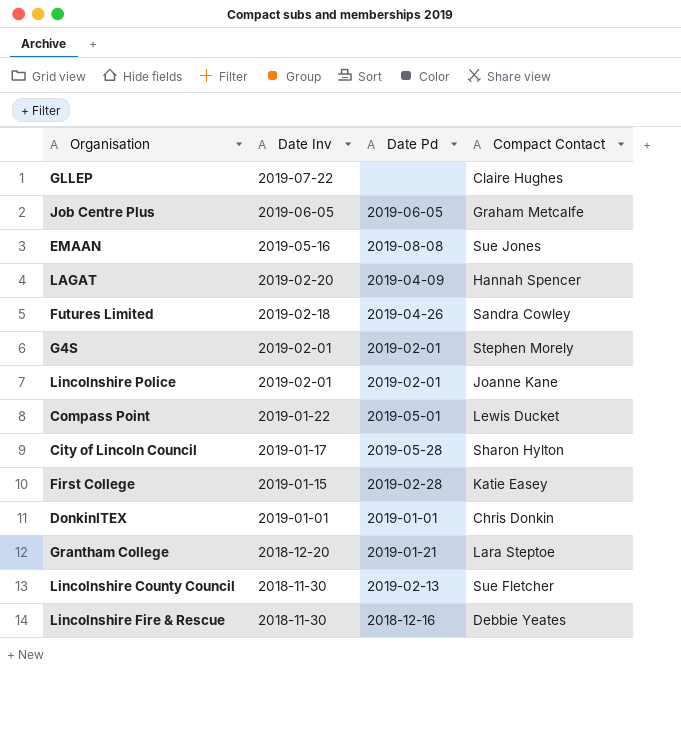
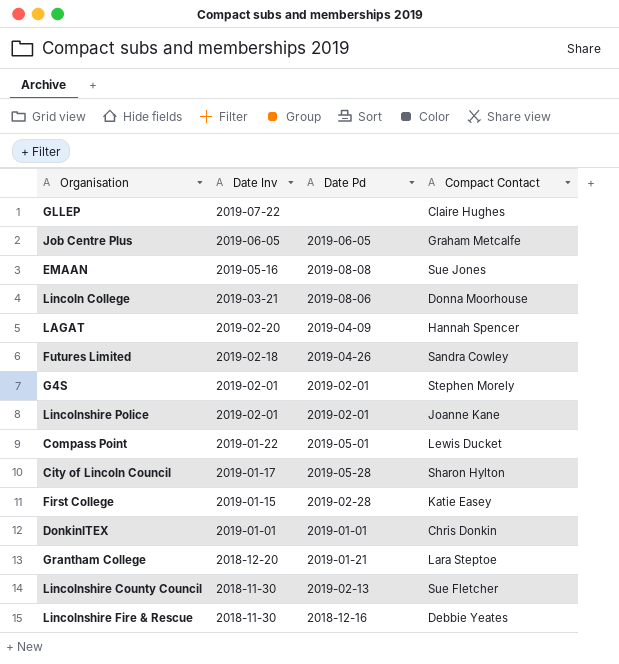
row Lincoln College: none -> 2019-03-21 | 2019-08-06 | Donna Moorhouse

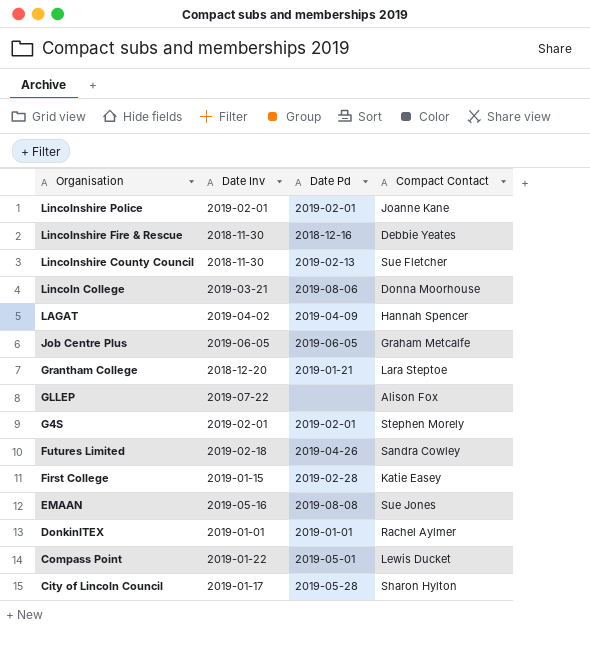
row order: Date Inv descending -> Organisation descending
LAGAT | Date Inv: 2019-02-20 -> 2019-04-02
GLLEP | Compact Contact: Claire Hughes -> Alison Fox
DonkinITEX | Compact Contact: Chris Donkin -> Rachel Aylmer

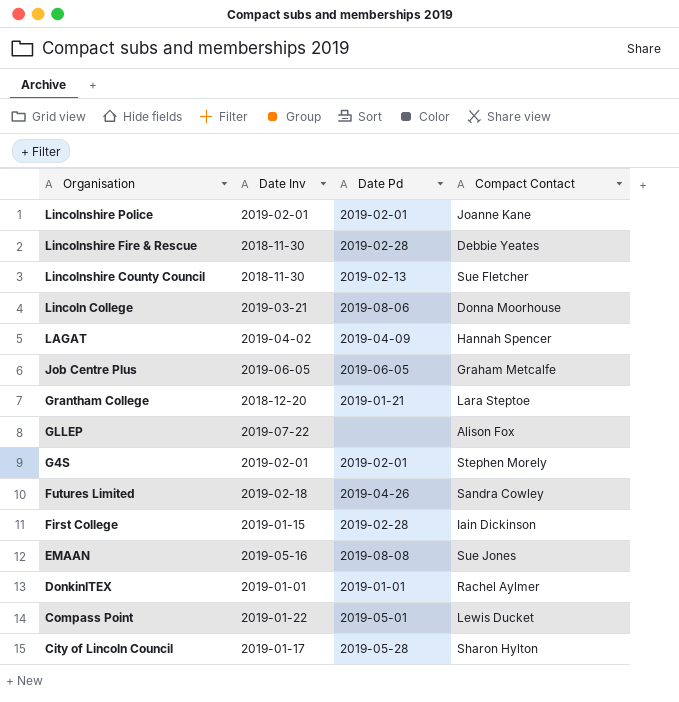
Lincolnshire Fire & Rescue | Date Pd: 2018-12-16 -> 2019-02-28
First College | Compact Contact: Katie Easey -> Iain Dickinson

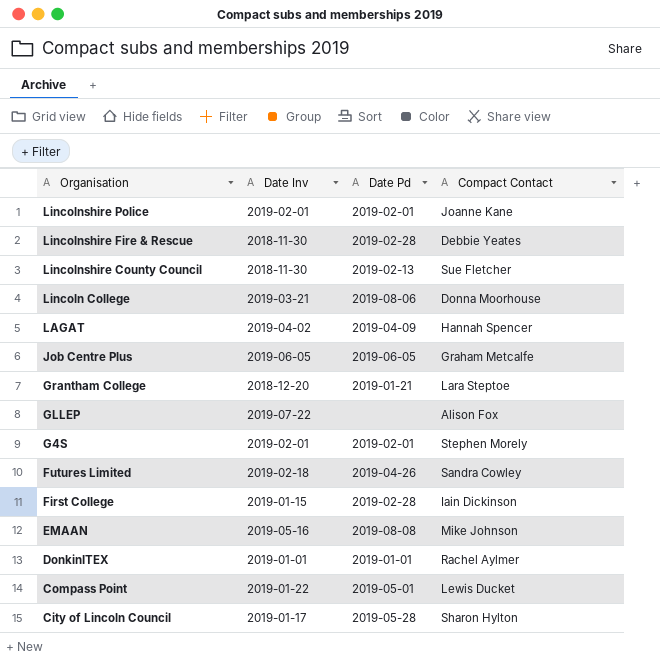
EMAAN | Compact Contact: Sue Jones -> Mike Johnson

